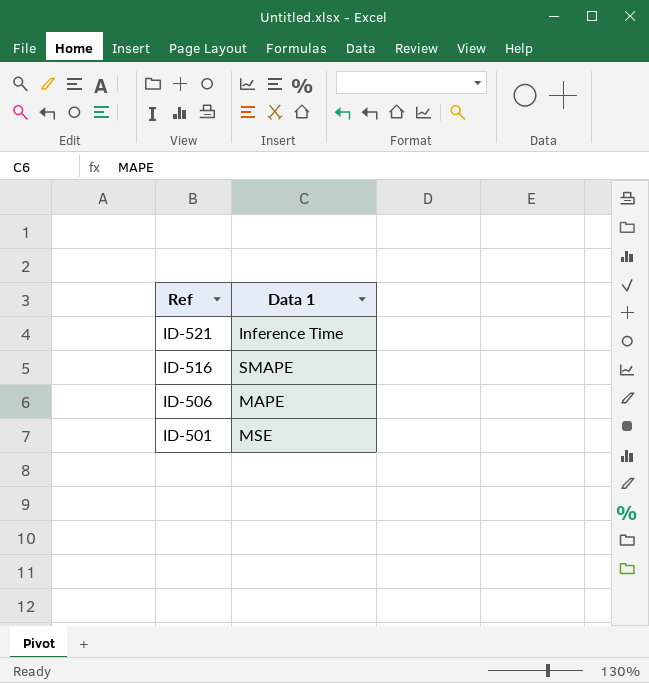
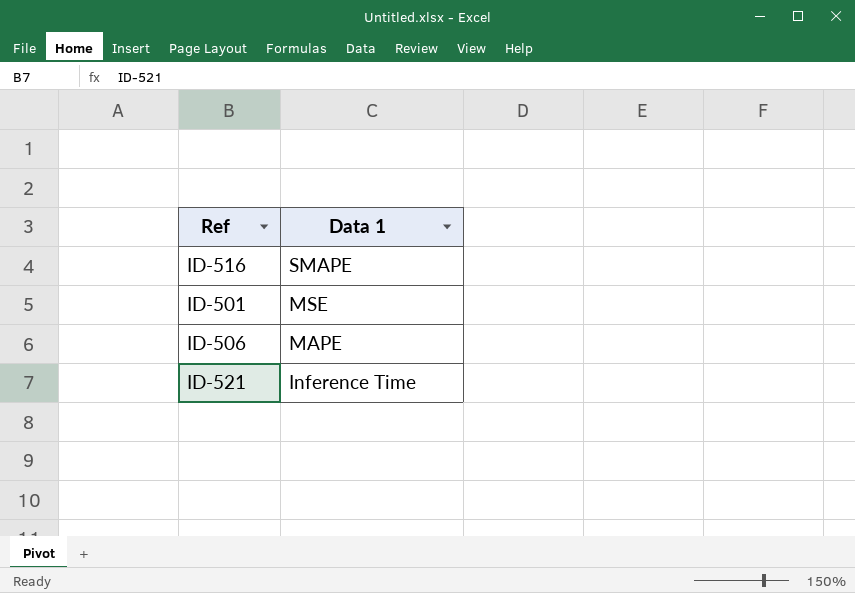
row order: Ref descending -> Data 1 descending

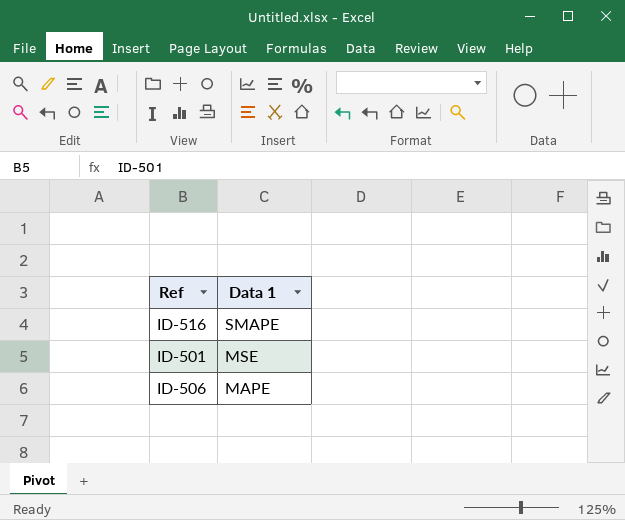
row ID-521: Inference Time -> none

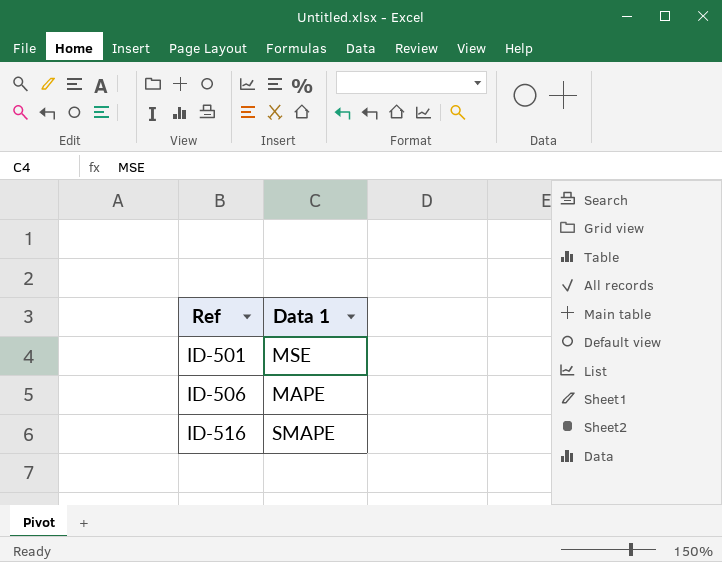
row order: Data 1 descending -> Ref ascending

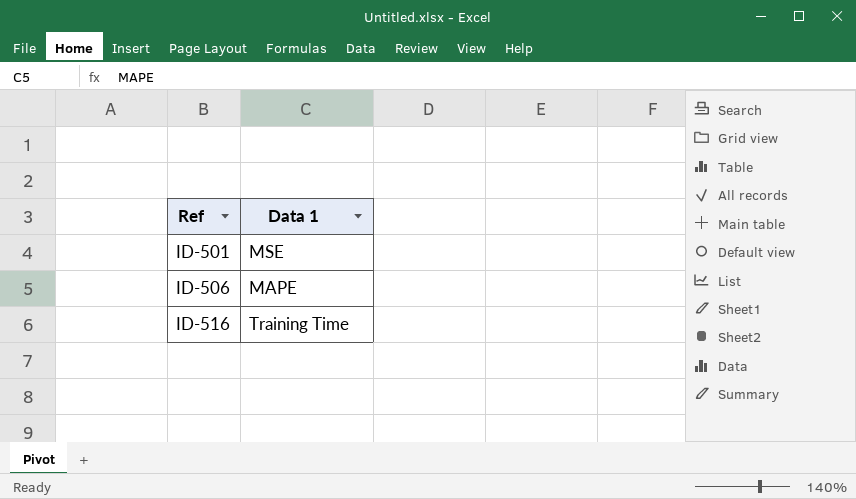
ID-516 | Data 1: SMAPE -> Training Time

